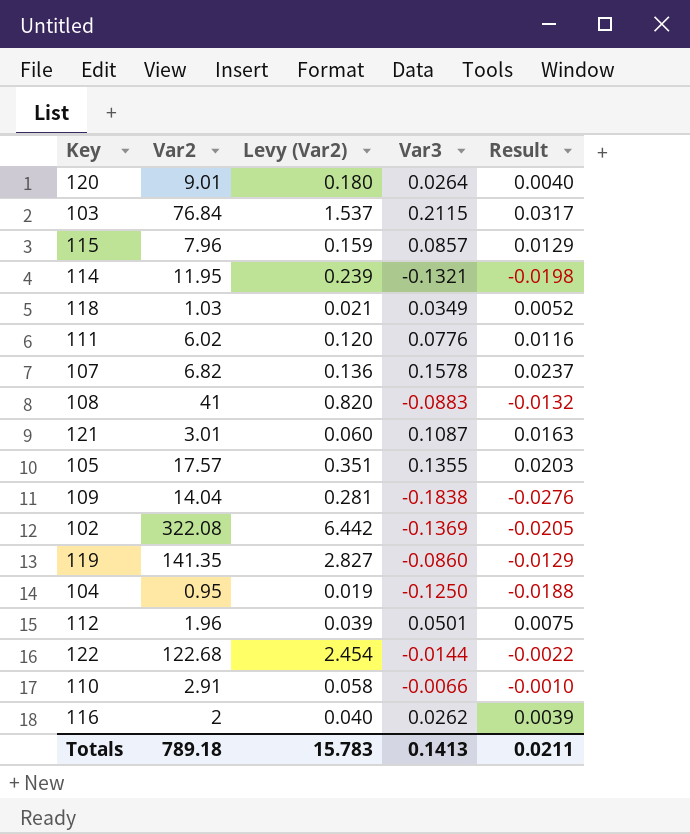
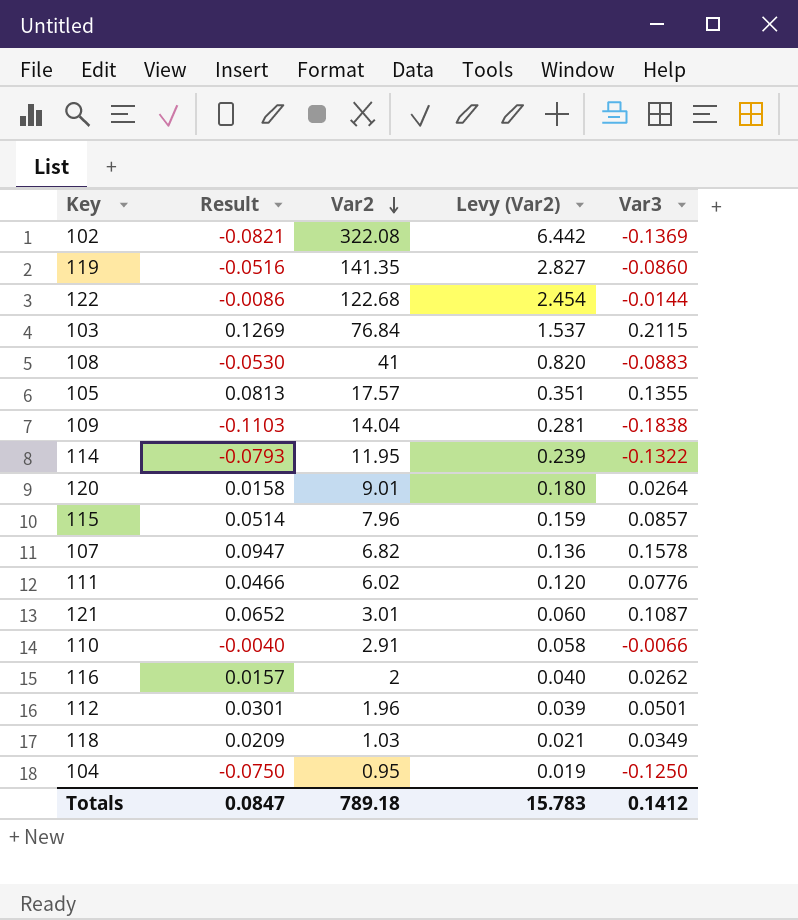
row order: none -> Var2 descending
column Result | formula: [Var3] * 0.15 -> [Var3] * 0.6
column Result | position: 5 -> 2
114 | Var3: -0.1321 -> -0.1322
Totals | Result: 0.0211 -> 0.0847
Totals | Var3: 0.1413 -> 0.1412

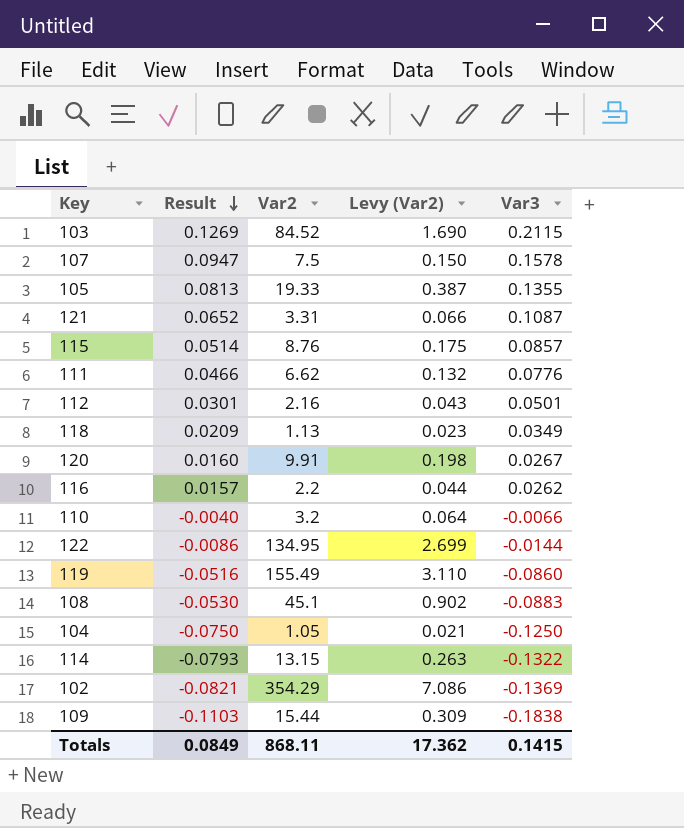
row order: Var2 descending -> Result descending
103 | Var2: 76.84 -> 84.52
103 | Levy (Var2): 1.537 -> 1.690
107 | Var2: 6.82 -> 7.5
107 | Levy (Var2): 0.136 -> 0.150
105 | Var2: 17.57 -> 19.33
105 | Levy (Var2): 0.351 -> 0.387
121 | Var2: 3.01 -> 3.31
121 | Levy (Var2): 0.060 -> 0.066
115 | Var2: 7.96 -> 8.76
115 | Levy (Var2): 0.159 -> 0.175
111 | Var2: 6.02 -> 6.62
111 | Levy (Var2): 0.120 -> 0.132
112 | Var2: 1.96 -> 2.16
112 | Levy (Var2): 0.039 -> 0.043
118 | Var2: 1.03 -> 1.13
118 | Levy (Var2): 0.021 -> 0.023
120 | Result: 0.0158 -> 0.0160
120 | Var2: 9.01 -> 9.91
120 | Levy (Var2): 0.180 -> 0.198
120 | Var3: 0.0264 -> 0.0267
116 | Var2: 2 -> 2.2
116 | Levy (Var2): 0.040 -> 0.044
110 | Var2: 2.91 -> 3.2
110 | Levy (Var2): 0.058 -> 0.064
122 | Var2: 122.68 -> 134.95
122 | Levy (Var2): 2.454 -> 2.699
119 | Var2: 141.35 -> 155.49
119 | Levy (Var2): 2.827 -> 3.110
108 | Var2: 41 -> 45.1
108 | Levy (Var2): 0.820 -> 0.902
104 | Var2: 0.95 -> 1.05
104 | Levy (Var2): 0.019 -> 0.021
114 | Var2: 11.95 -> 13.15
114 | Levy (Var2): 0.239 -> 0.263
102 | Var2: 322.08 -> 354.29
102 | Levy (Var2): 6.442 -> 7.086
109 | Var2: 14.04 -> 15.44
109 | Levy (Var2): 0.281 -> 0.309
Totals | Result: 0.0847 -> 0.0849
Totals | Var2: 789.18 -> 868.11
Totals | Levy (Var2): 15.783 -> 17.362
Totals | Var3: 0.1412 -> 0.1415

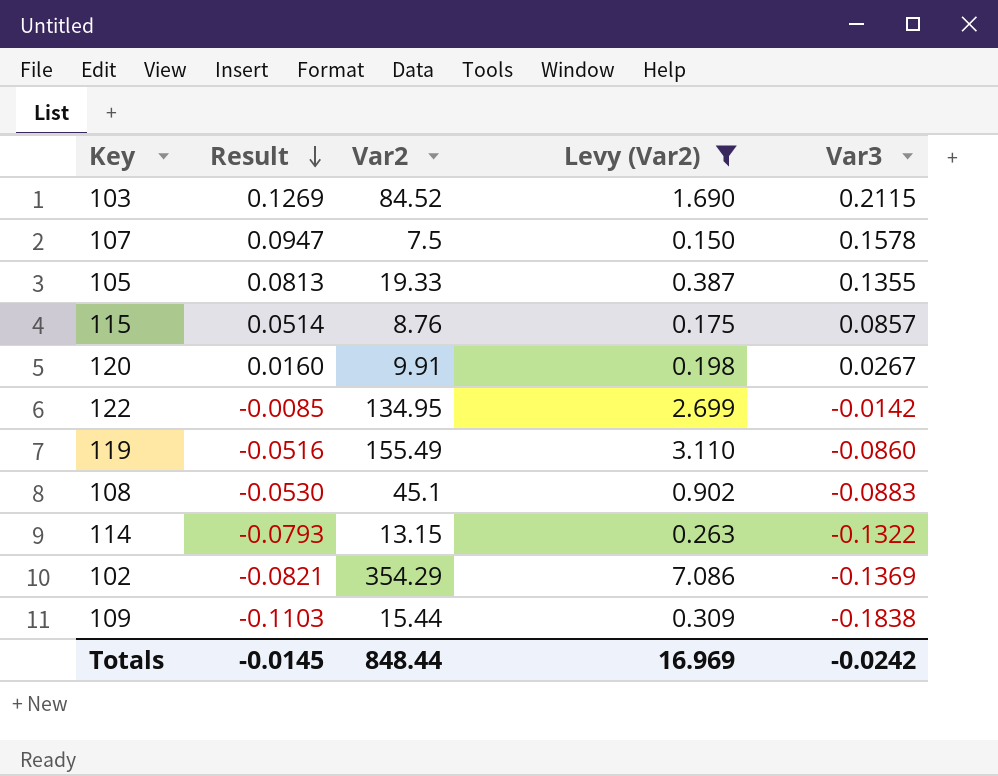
filter: none -> Levy (Var2) >= 0.150
122 | Result: -0.0086 -> -0.0085
122 | Var3: -0.0144 -> -0.0142
Totals | Result: 0.0849 -> -0.0145
Totals | Var2: 868.11 -> 848.44
Totals | Levy (Var2): 17.362 -> 16.969
Totals | Var3: 0.1415 -> -0.0242

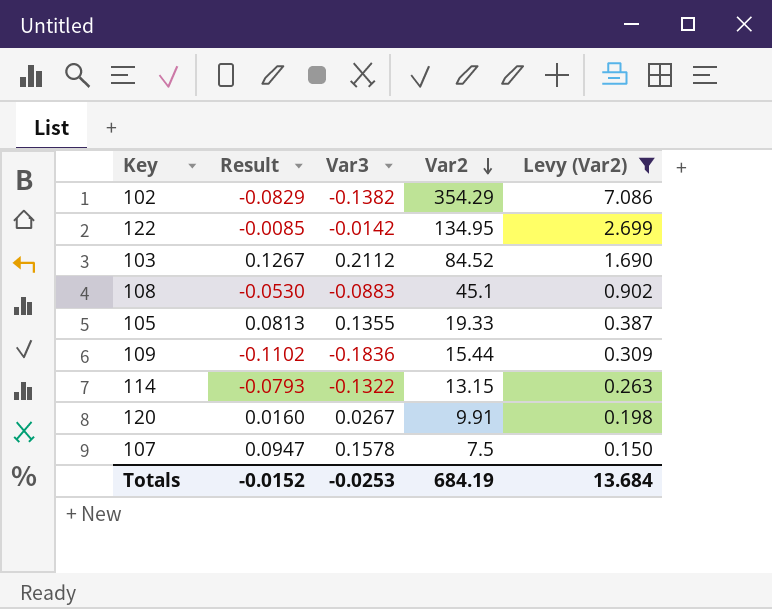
row order: Result descending -> Var2 descending
column Var3 | position: 5 -> 3
row 115: 0.0514 | 8.76 | 0.175 | 0.0857 -> none
row 119: -0.0516 | 155.49 | 3.110 | -0.0860 -> none
102 | Result: -0.0821 -> -0.0829
102 | Var3: -0.1369 -> -0.1382
103 | Result: 0.1269 -> 0.1267
103 | Var3: 0.2115 -> 0.2112
109 | Result: -0.1103 -> -0.1102
109 | Var3: -0.1838 -> -0.1836
Totals | Result: -0.0145 -> -0.0152
Totals | Var3: -0.0242 -> -0.0253
Totals | Var2: 848.44 -> 684.19
Totals | Levy (Var2): 16.969 -> 13.684

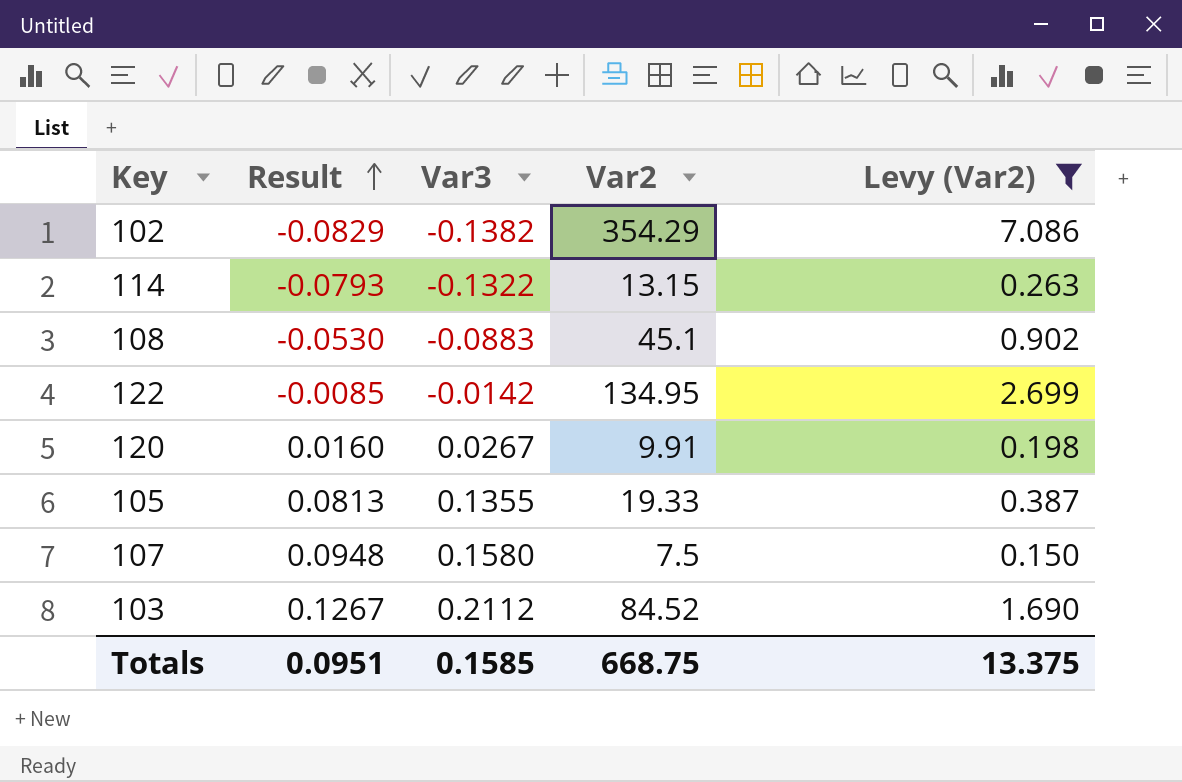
row order: Var2 descending -> Result ascending
row 109: -0.1102 | -0.1836 | 15.44 | 0.309 -> none
107 | Result: 0.0947 -> 0.0948
107 | Var3: 0.1578 -> 0.1580
Totals | Result: -0.0152 -> 0.0951
Totals | Var3: -0.0253 -> 0.1585
Totals | Var2: 684.19 -> 668.75
Totals | Levy (Var2): 13.684 -> 13.375

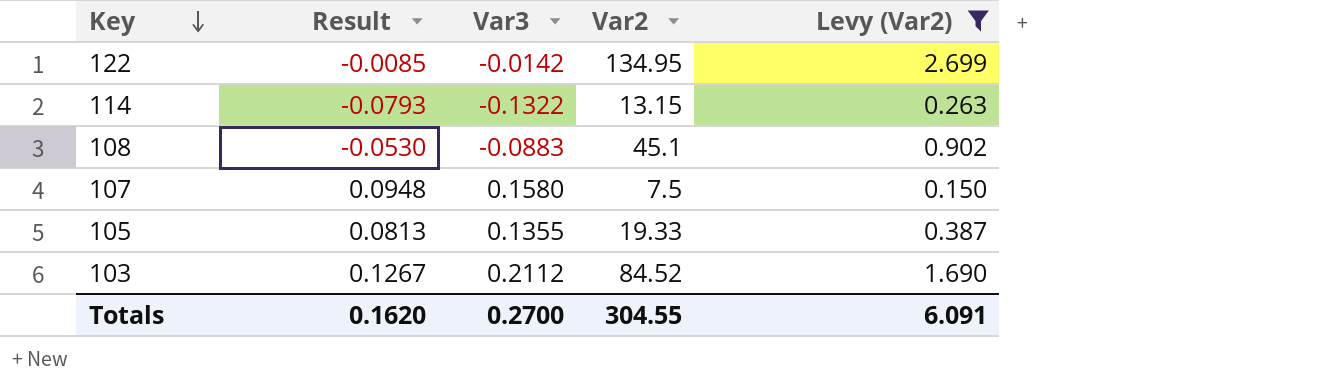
row order: Result ascending -> Key descending
row 102: -0.0829 | -0.1382 | 354.29 | 7.086 -> none
row 120: 0.0160 | 0.0267 | 9.91 | 0.198 -> none
Totals | Result: 0.0951 -> 0.1620
Totals | Var3: 0.1585 -> 0.2700
Totals | Var2: 668.75 -> 304.55
Totals | Levy (Var2): 13.375 -> 6.091

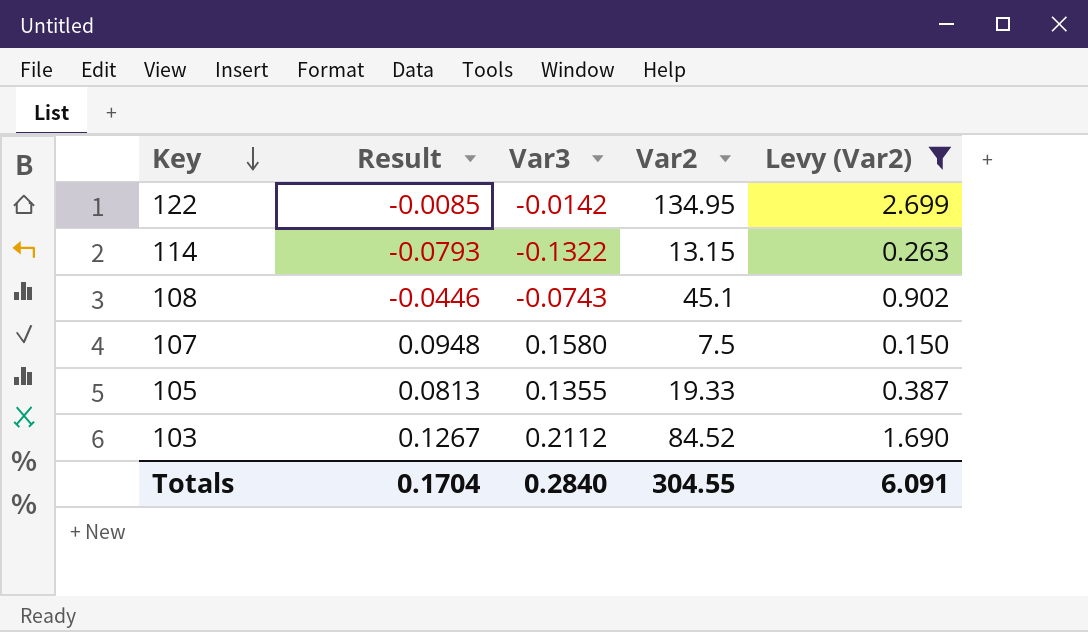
108 | Result: -0.0530 -> -0.0446
108 | Var3: -0.0883 -> -0.0743
Totals | Result: 0.1620 -> 0.1704
Totals | Var3: 0.2700 -> 0.2840

